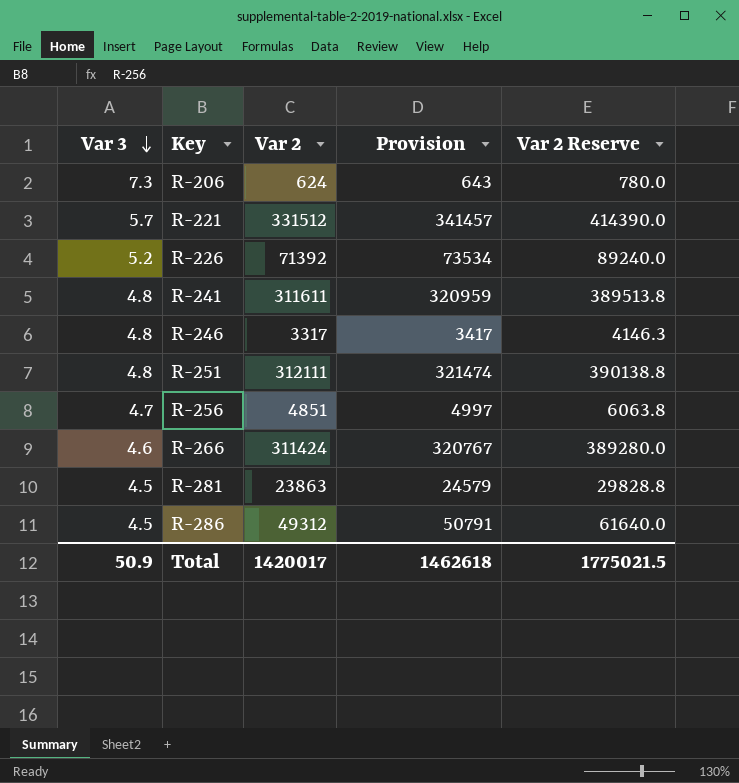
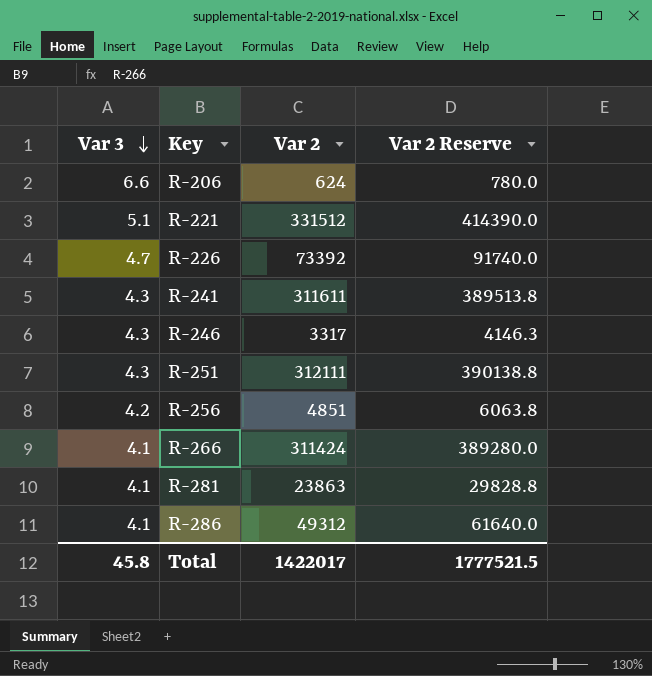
column Provision | formula: [Var 2] * 1.03 -> none
R-206 | Var 3: 7.3 -> 6.6
R-221 | Var 3: 5.7 -> 5.1
R-226 | Var 3: 5.2 -> 4.7
R-226 | Var 2: 71392 -> 73392
R-226 | Var 2 Reserve: 89240.0 -> 91740.0
R-241 | Var 3: 4.8 -> 4.3
R-246 | Var 3: 4.8 -> 4.3
R-251 | Var 3: 4.8 -> 4.3
R-256 | Var 3: 4.7 -> 4.2
R-266 | Var 3: 4.6 -> 4.1
R-281 | Var 3: 4.5 -> 4.1
R-286 | Var 3: 4.5 -> 4.1
Total | Var 3: 50.9 -> 45.8
Total | Var 2: 1420017 -> 1422017
Total | Var 2 Reserve: 1775021.5 -> 1777521.5

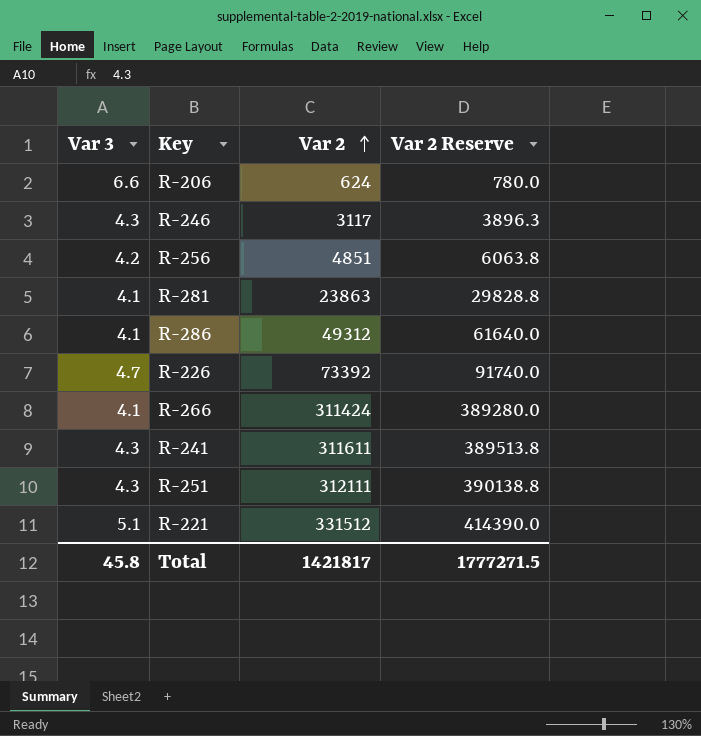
row order: Var 3 descending -> Var 2 ascending
R-246 | Var 2: 3317 -> 3117
R-246 | Var 2 Reserve: 4146.3 -> 3896.3
Total | Var 2: 1422017 -> 1421817
Total | Var 2 Reserve: 1777521.5 -> 1777271.5

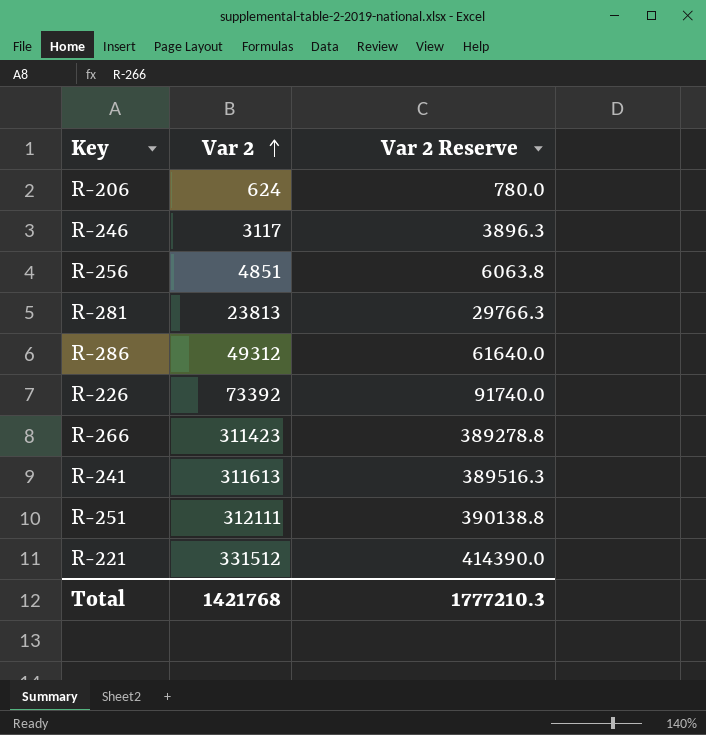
column Var 3 | position: 1 -> none
R-281 | Var 2: 23863 -> 23813
R-281 | Var 2 Reserve: 29828.8 -> 29766.3
R-266 | Var 2: 311424 -> 311423
R-266 | Var 2 Reserve: 389280.0 -> 389278.8
R-241 | Var 2: 311611 -> 311613
R-241 | Var 2 Reserve: 389513.8 -> 389516.3
Total | Var 2: 1421817 -> 1421768
Total | Var 2 Reserve: 1777271.5 -> 1777210.3

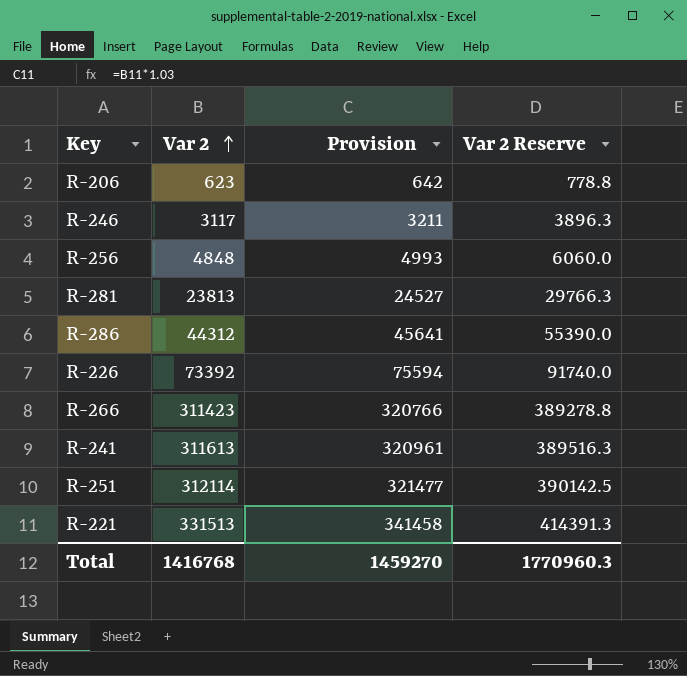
column Provision | formula: none -> [Var 2] * 1.03
R-206 | Var 2: 624 -> 623
R-206 | Var 2 Reserve: 780.0 -> 778.8
R-256 | Var 2: 4851 -> 4848
R-256 | Var 2 Reserve: 6063.8 -> 6060.0
R-286 | Var 2: 49312 -> 44312
R-286 | Var 2 Reserve: 61640.0 -> 55390.0
R-251 | Var 2: 312111 -> 312114
R-251 | Var 2 Reserve: 390138.8 -> 390142.5
R-221 | Var 2: 331512 -> 331513
R-221 | Var 2 Reserve: 414390.0 -> 414391.3
Total | Var 2: 1421768 -> 1416768
Total | Var 2 Reserve: 1777210.3 -> 1770960.3

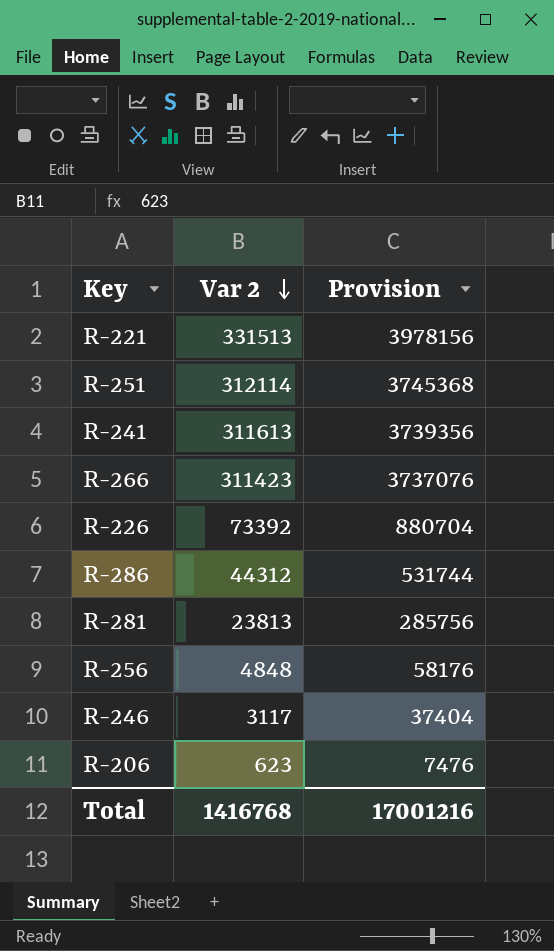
row order: Var 2 ascending -> Var 2 descending
column Var 2 Reserve | formula: [Var 2] * 1.25 -> none
column Provision | formula: [Var 2] * 1.03 -> [Var 2] * 12
Total | Provision: 1459270 -> 17001216

